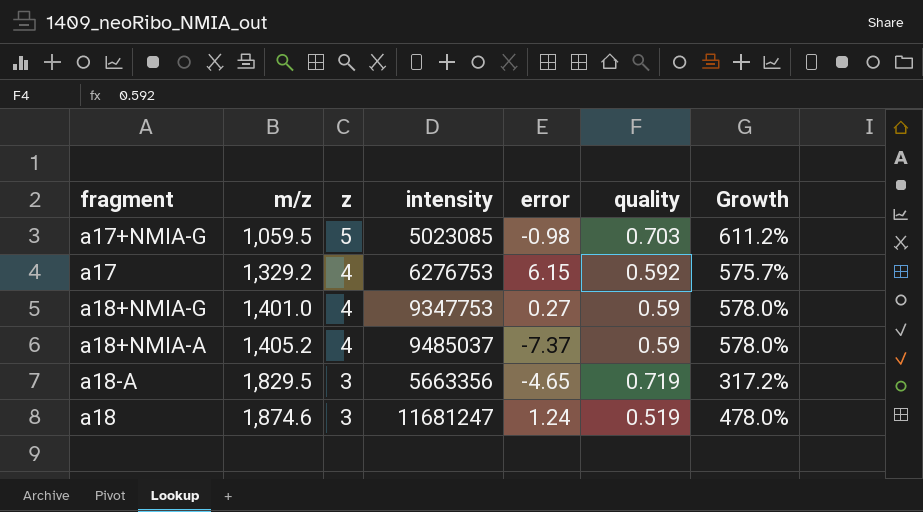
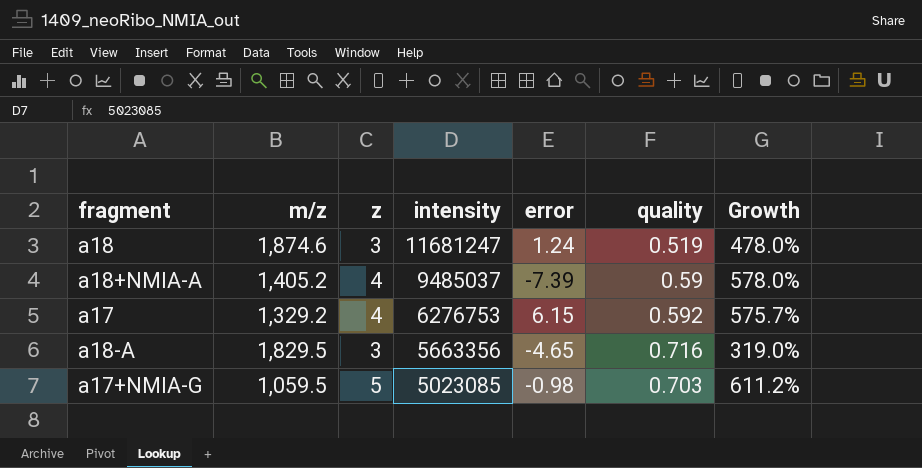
row order: m/z ascending -> intensity descending
row a18+NMIA-G: 1,401.0 | 4 | 9347753 | 0.27 | 0.59 | 578.0% -> none
a18+NMIA-A | error: -7.37 -> -7.39
a18-A | quality: 0.719 -> 0.716
a18-A | Growth: 317.2% -> 319.0%

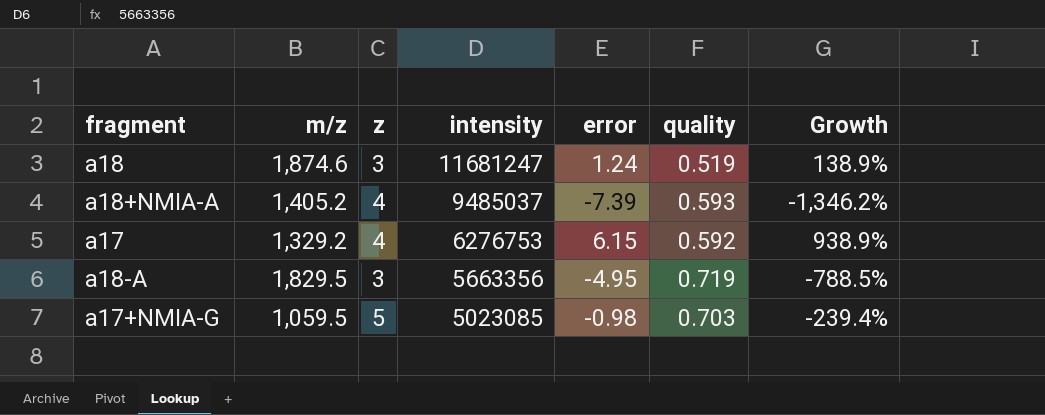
column Growth | formula: ([z] - [quality]) / [quality] -> ([error] - [quality]) / [quality]
a18+NMIA-A | quality: 0.59 -> 0.593
a18-A | error: -4.65 -> -4.95
a18-A | quality: 0.716 -> 0.719

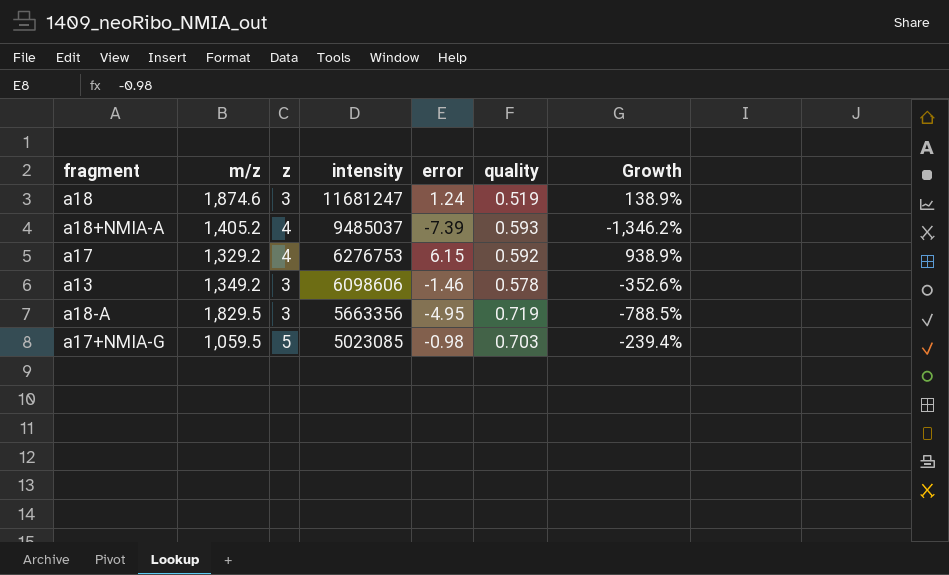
row a13: none -> 1,349.2 | 3 | 6098606 | -1.46 | 0.578 | -352.6%

